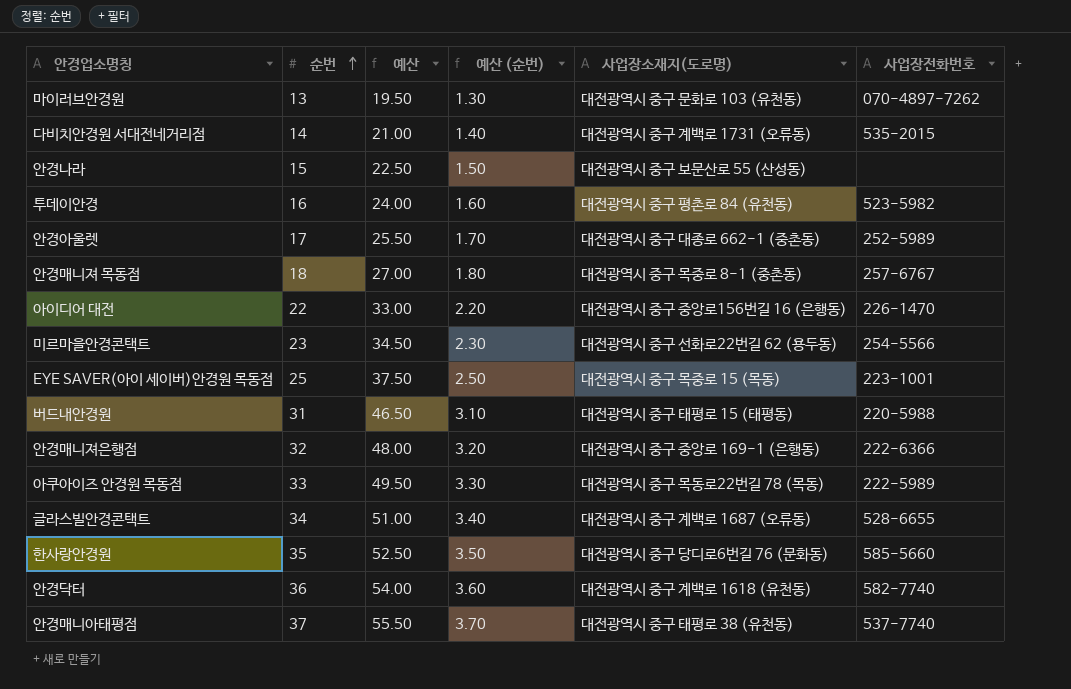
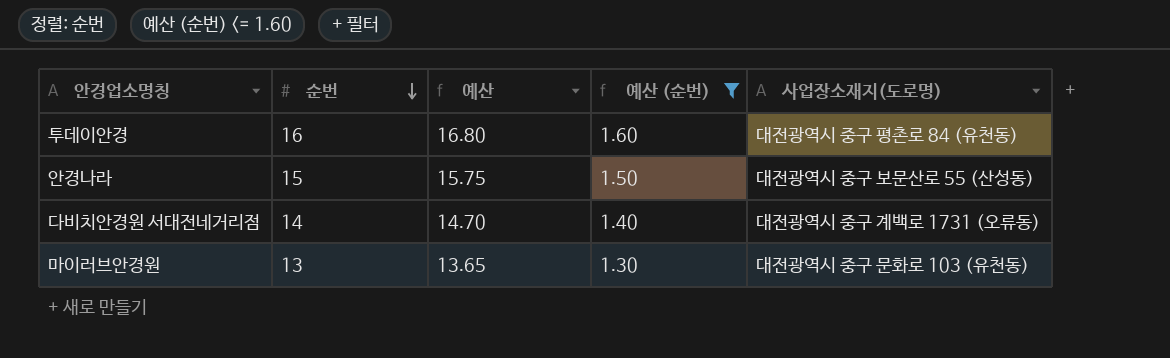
filter: none -> 예산 (순번) <= 1.60
row order: 순번 ascending -> 순번 descending
column 사업장전화번호 | position: 6 -> none
column 예산 | formula: [순번] * 1.5 -> [순번] * 1.05

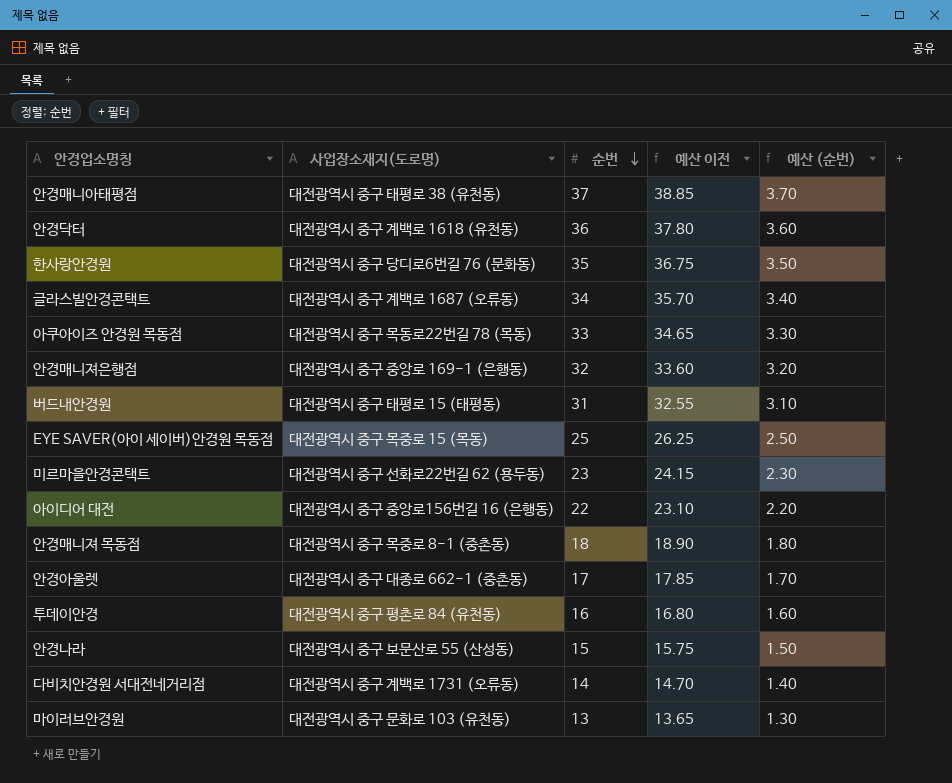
filter: 예산 (순번) <= 1.60 -> none
column 사업장소재지(도로명) | position: 5 -> 2
column name: 예산 -> 예산 이전

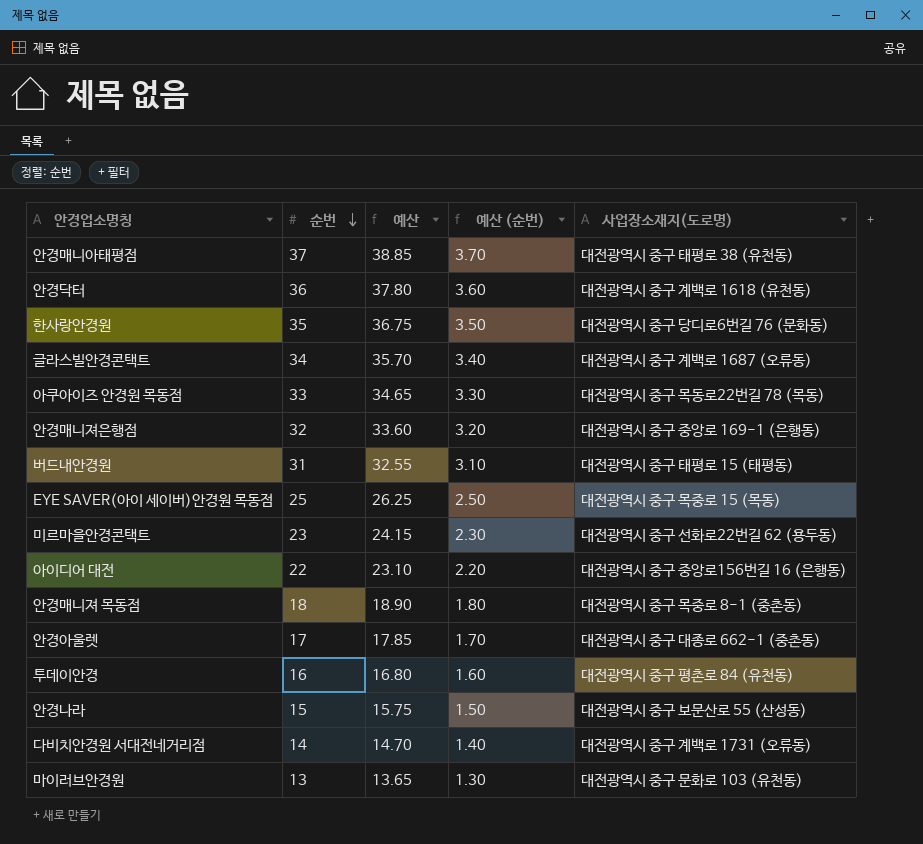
column name: 예산 이전 -> 예산
column 사업장소재지(도로명) | position: 2 -> 5

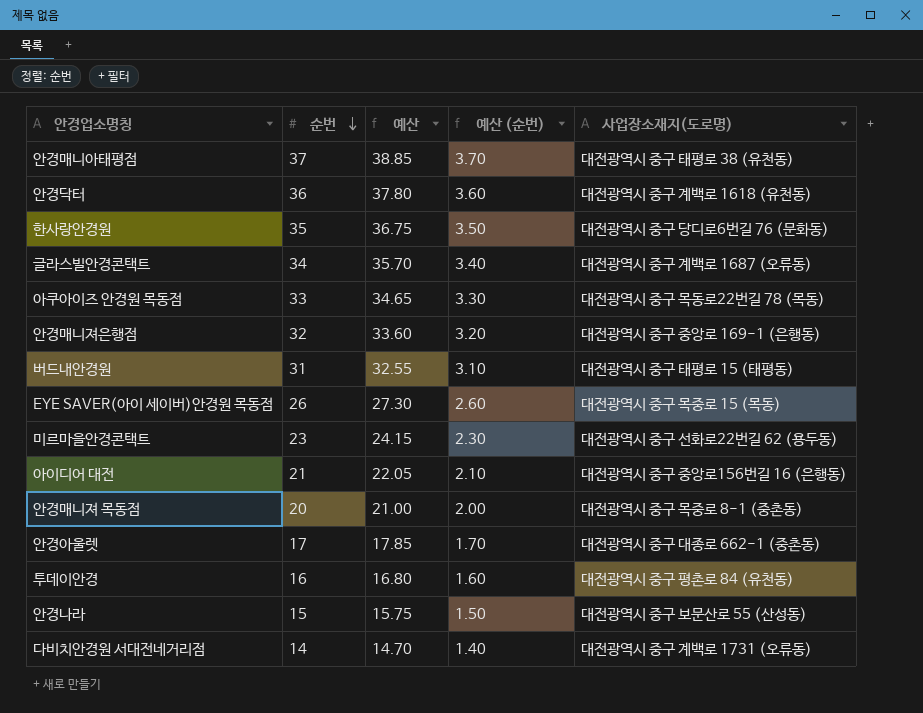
row 마이러브안경원: 13 | 13.65 | 1.30 | 대전광역시 중구 문화로 103 (유천동) -> none
EYE SAVER(아이 세이버)안경원 목동점 | 순번: 25 -> 26
EYE SAVER(아이 세이버)안경원 목동점 | 예산: 26.25 -> 27.30
EYE SAVER(아이 세이버)안경원 목동점 | 예산 (순번): 2.50 -> 2.60
아이디어 대전 | 순번: 22 -> 21
아이디어 대전 | 예산: 23.10 -> 22.05
아이디어 대전 | 예산 (순번): 2.20 -> 2.10
안경매니져 목동점 | 순번: 18 -> 20
안경매니져 목동점 | 예산: 18.90 -> 21.00
안경매니져 목동점 | 예산 (순번): 1.80 -> 2.00

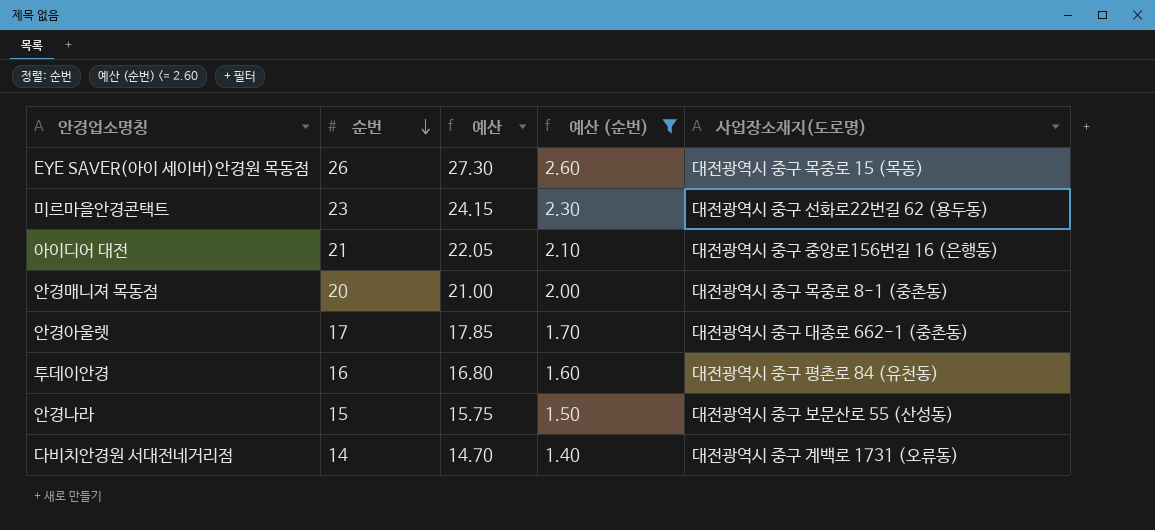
filter: none -> 예산 (순번) <= 2.60

